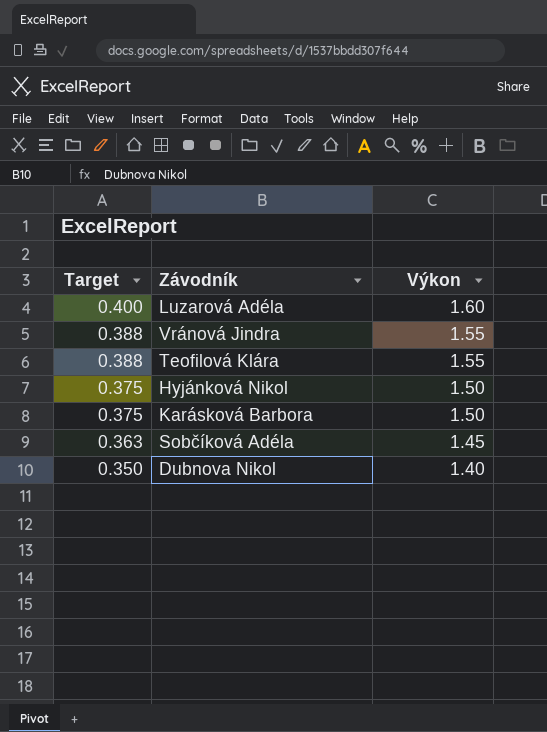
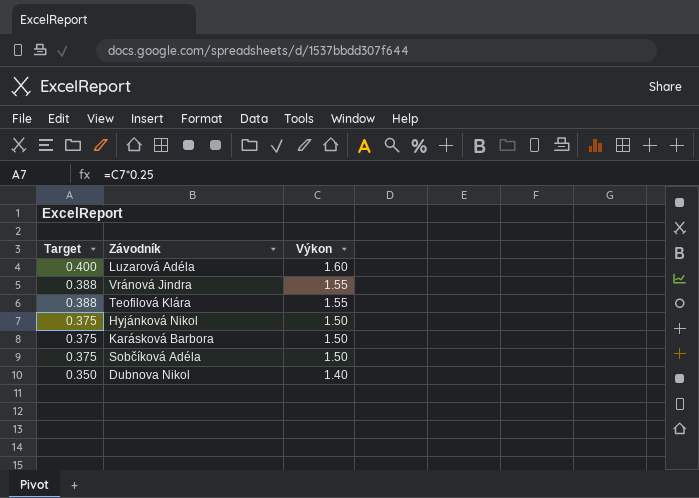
Sobčíková Adéla | Target: 0.363 -> 0.375
Sobčíková Adéla | Výkon: 1.45 -> 1.50

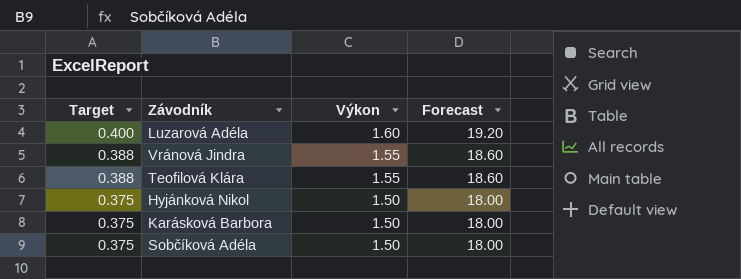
column Forecast | formula: none -> [Výkon] * 12
row Dubnova Nikol: 0.350 | 1.40 -> none

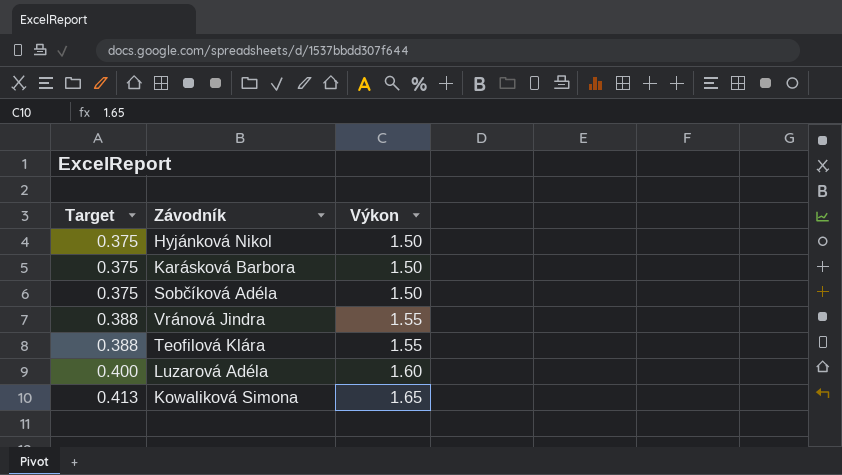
row order: Target descending -> Target ascending
column Forecast | formula: [Výkon] * 12 -> none
row Kowaliková Simona: none -> 0.413 | 1.65

